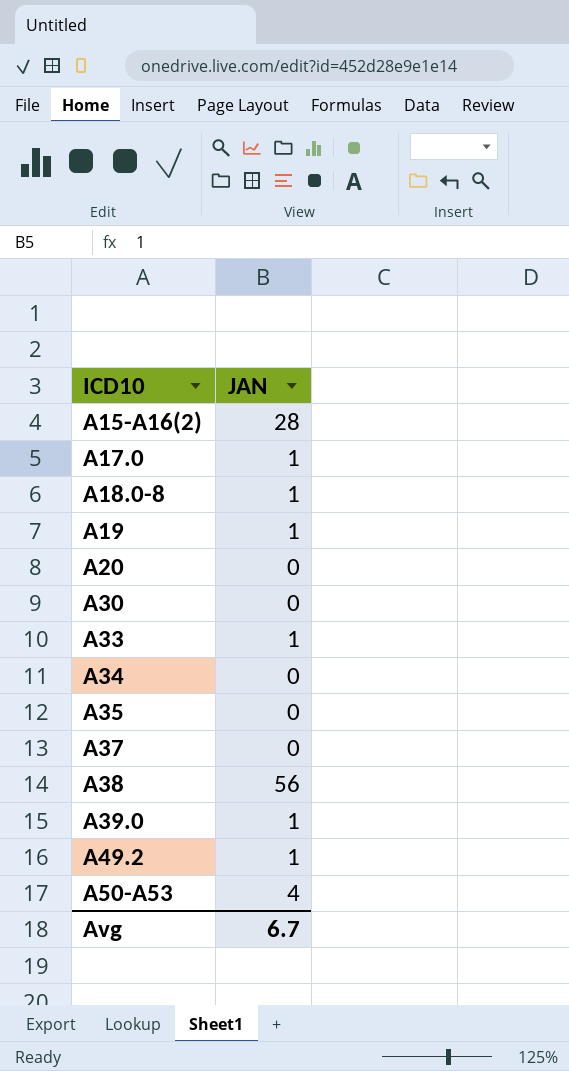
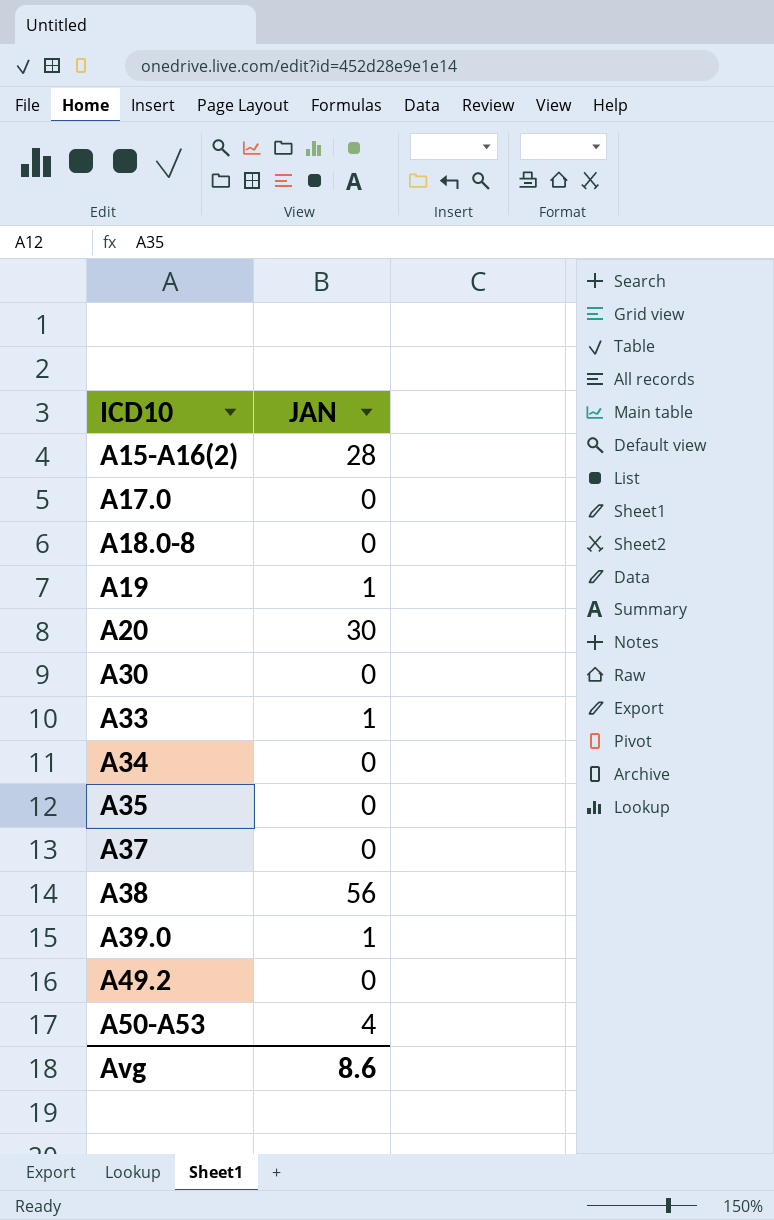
A17.0 | JAN: 1 -> 0
A18.0-8 | JAN: 1 -> 0
A20 | JAN: 0 -> 30
A49.2 | JAN: 1 -> 0
Avg | JAN: 6.7 -> 8.6

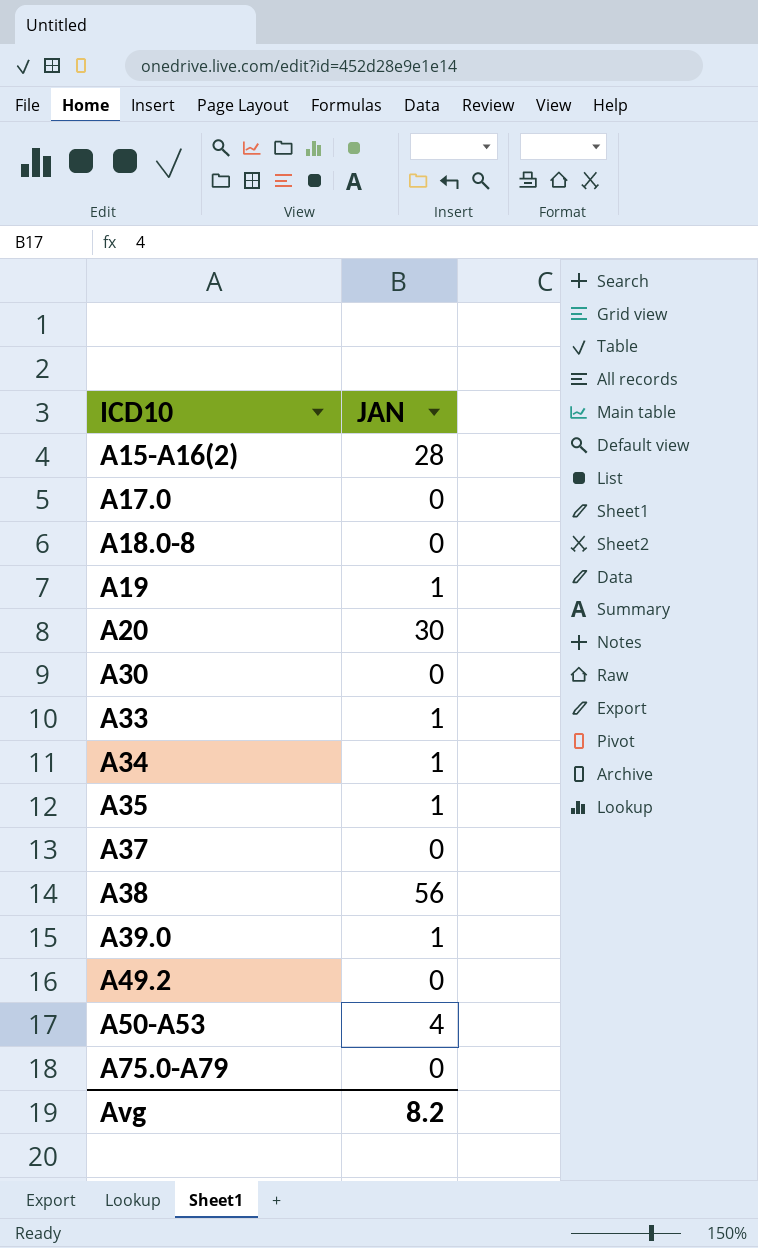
A34 | JAN: 0 -> 1
A35 | JAN: 0 -> 1
row A75.0-A79: none -> 0
Avg | JAN: 8.6 -> 8.2

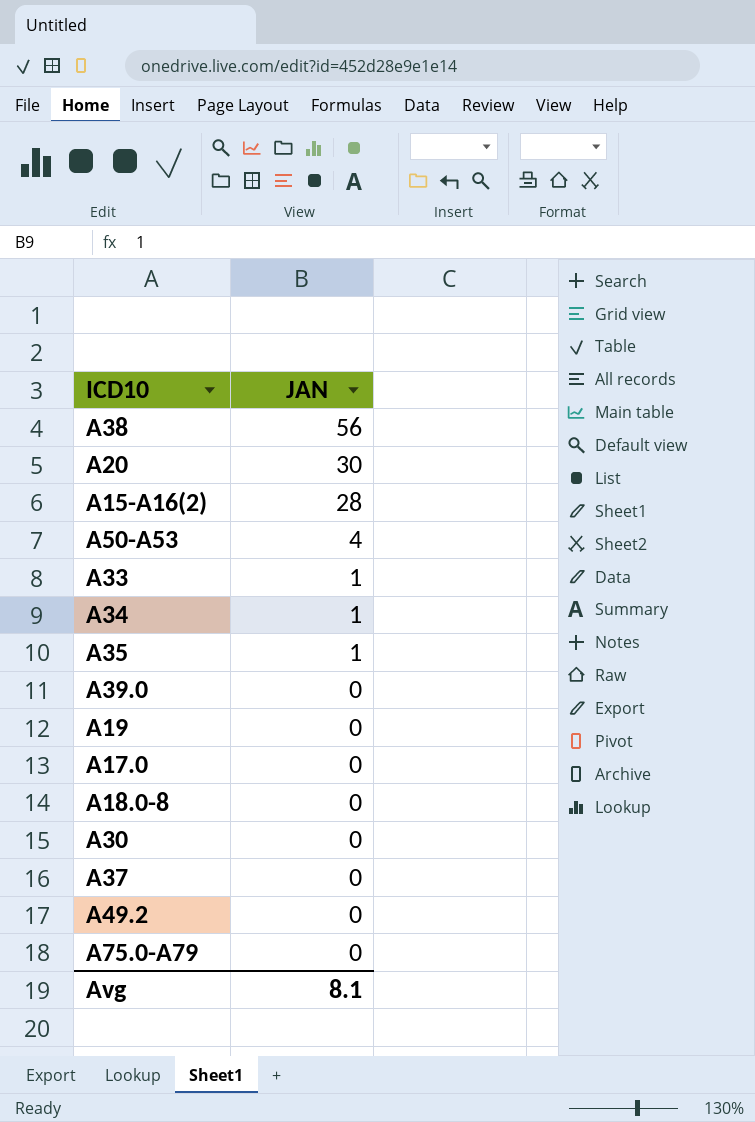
row order: ICD10 ascending -> JAN descending
A39.0 | JAN: 1 -> 0
A19 | JAN: 1 -> 0
Avg | JAN: 8.2 -> 8.1

